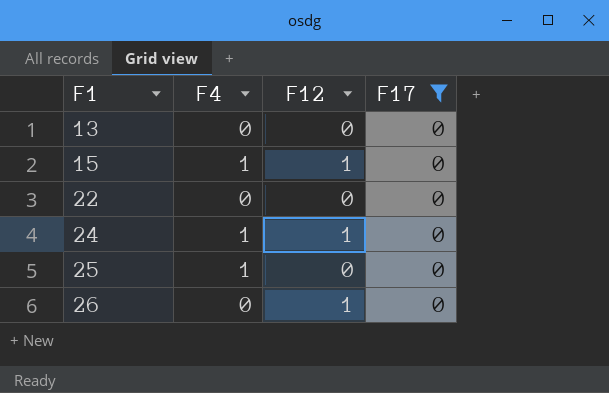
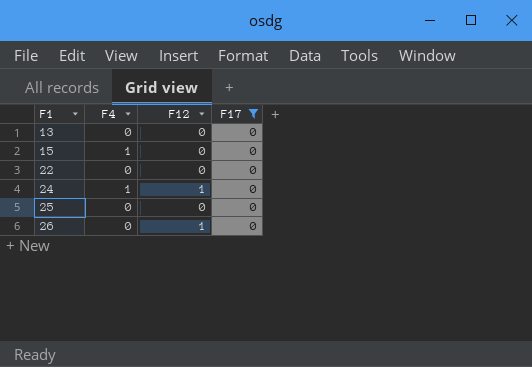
15 | F12: 1 -> 0
25 | F4: 1 -> 0

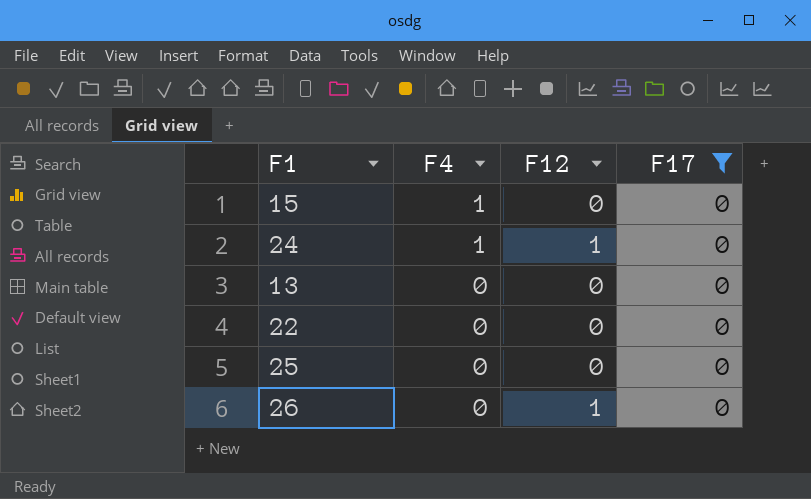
row order: F1 ascending -> F4 descending

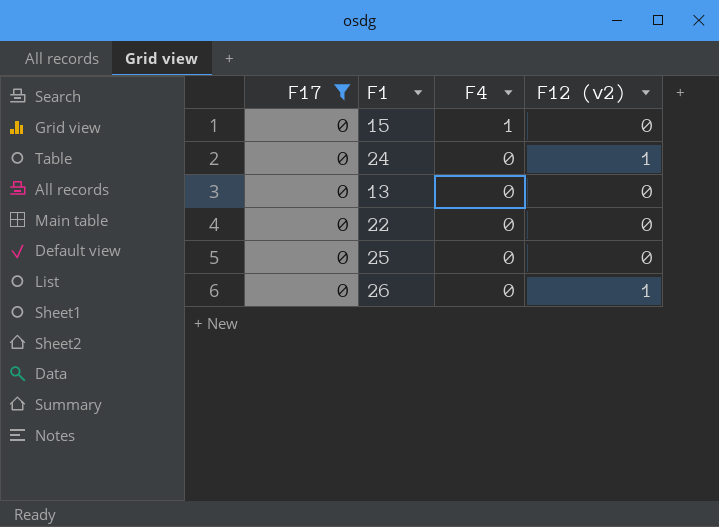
column F17 | position: 4 -> 1
column name: F12 -> F12 (v2)
24 | F4: 1 -> 0

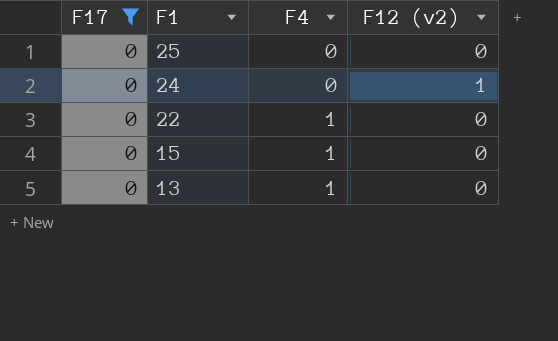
row order: F4 descending -> F1 descending
row 26: 0 | 0 | 1 -> none
22 | F4: 0 -> 1
13 | F4: 0 -> 1

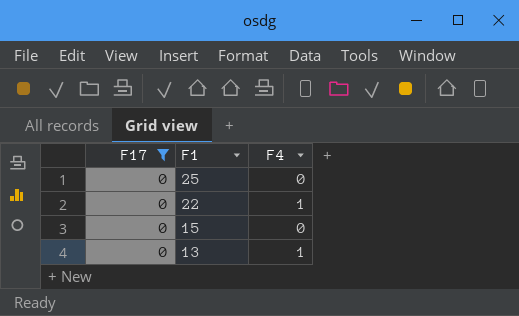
column F12 (v2) | position: 4 -> none
row 24: 0 | 0 | 1 -> none
15 | F4: 1 -> 0

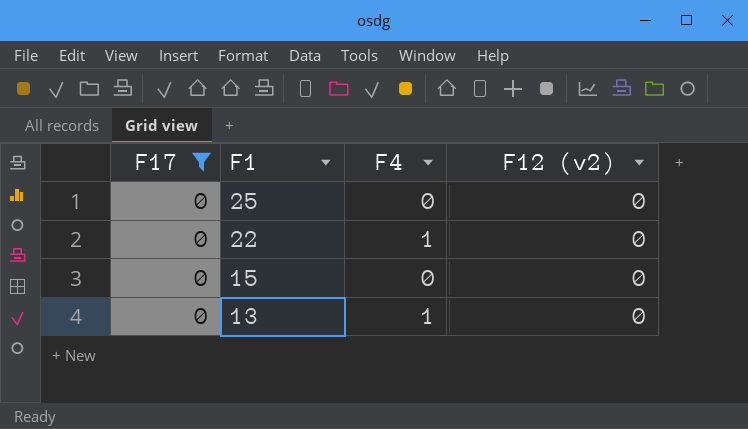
column F12 (v2) | position: none -> 4

